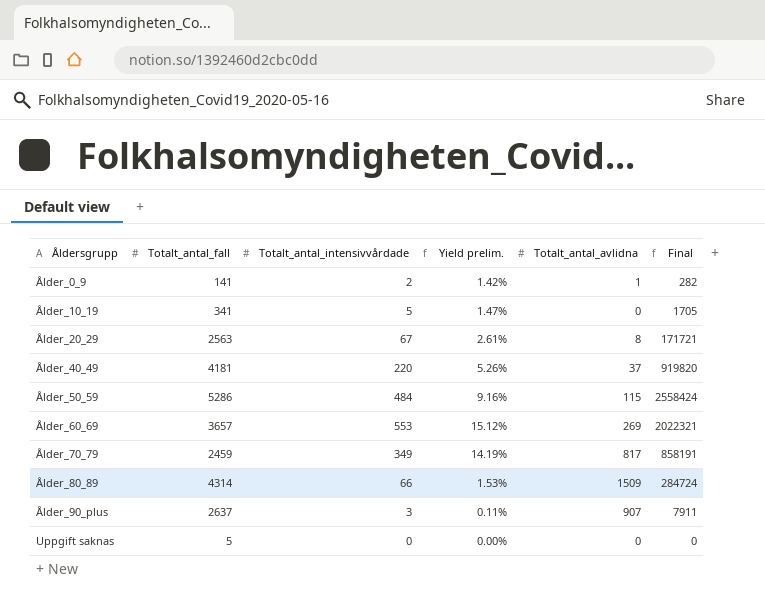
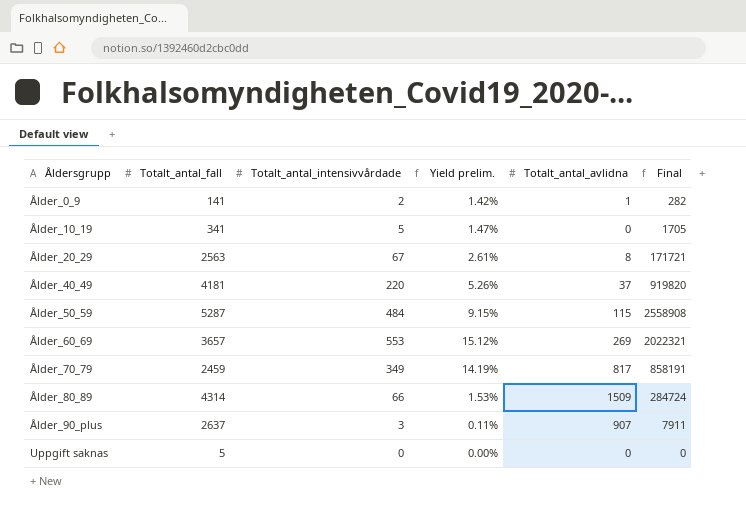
Ålder_50_59 | Totalt_antal_fall: 5286 -> 5287
Ålder_50_59 | Yield prelim.: 9.16% -> 9.15%
Ålder_50_59 | Final: 2558424 -> 2558908

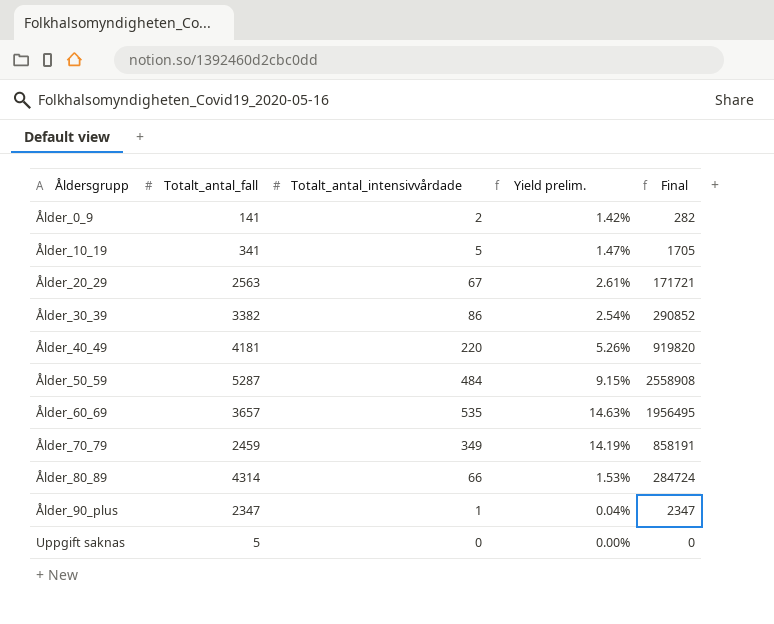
column Totalt_antal_avlidna | position: 5 -> none
row Ålder_30_39: none -> 3382 | 86 | 2.54% | 290852
Ålder_60_69 | Totalt_antal_intensivvårdade: 553 -> 535
Ålder_60_69 | Yield prelim.: 15.12% -> 14.63%
Ålder_60_69 | Final: 2022321 -> 1956495
Ålder_90_plus | Totalt_antal_fall: 2637 -> 2347
Ålder_90_plus | Totalt_antal_intensivvårdade: 3 -> 1
Ålder_90_plus | Yield prelim.: 0.11% -> 0.04%
Ålder_90_plus | Final: 7911 -> 2347

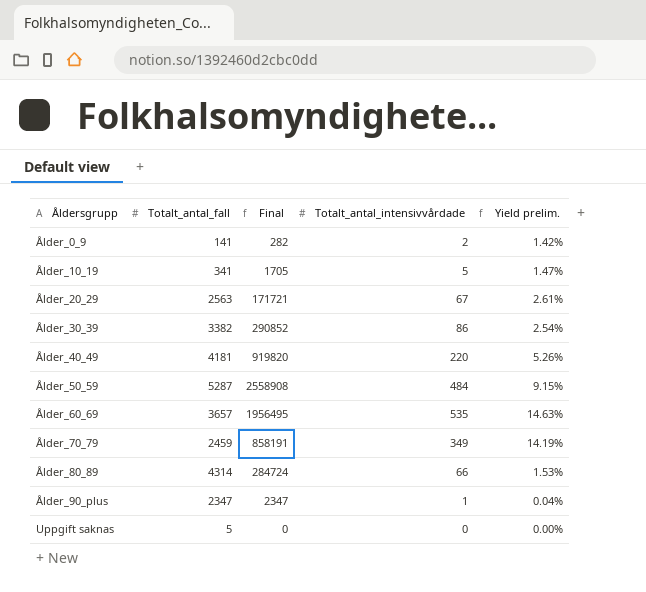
column Final | position: 5 -> 3

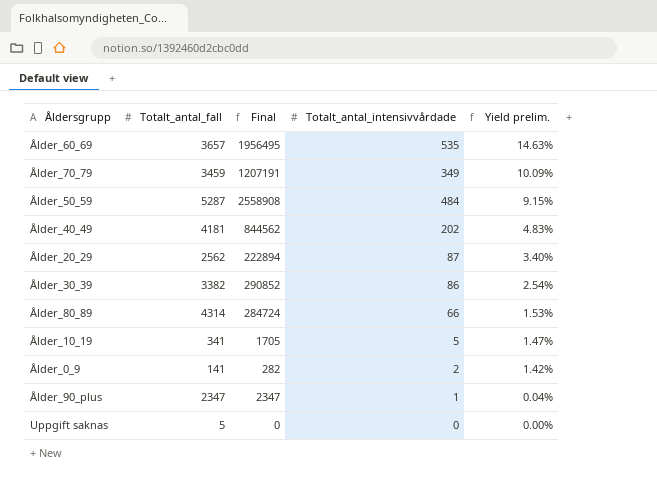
row order: Åldersgrupp ascending -> Yield prelim. descending
Ålder_70_79 | Totalt_antal_fall: 2459 -> 3459
Ålder_70_79 | Final: 858191 -> 1207191
Ålder_70_79 | Yield prelim.: 14.19% -> 10.09%
Ålder_40_49 | Final: 919820 -> 844562
Ålder_40_49 | Totalt_antal_intensivvårdade: 220 -> 202
Ålder_40_49 | Yield prelim.: 5.26% -> 4.83%
Ålder_20_29 | Totalt_antal_fall: 2563 -> 2562
Ålder_20_29 | Final: 171721 -> 222894
Ålder_20_29 | Totalt_antal_intensivvårdade: 67 -> 87
Ålder_20_29 | Yield prelim.: 2.61% -> 3.40%

